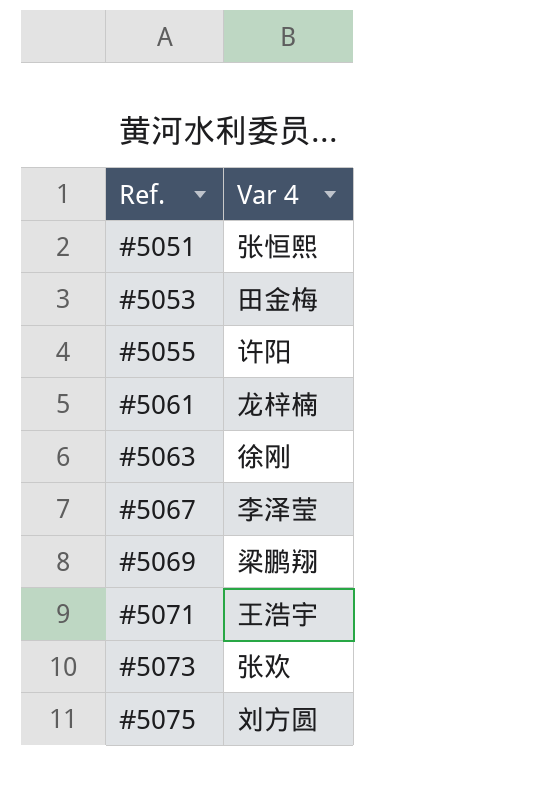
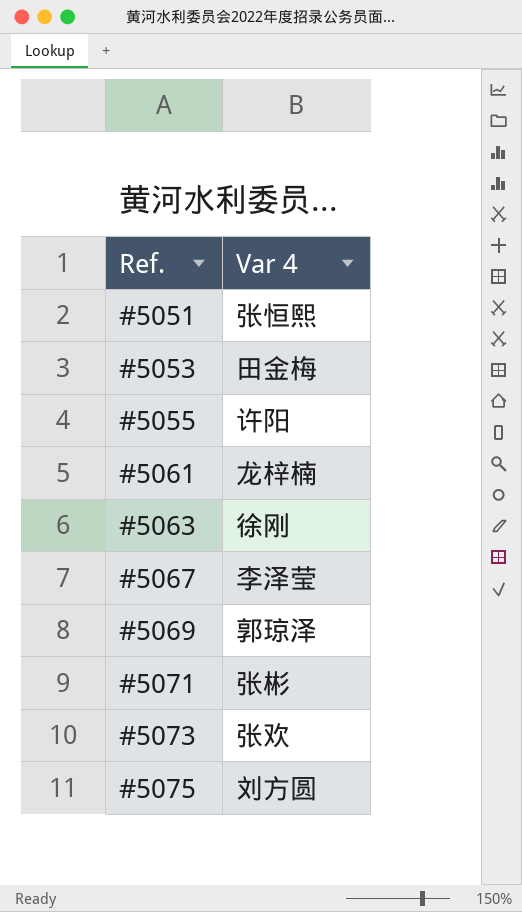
#5069 | Var 4: 梁鹏翔 -> 郭琼泽
#5071 | Var 4: 王浩宇 -> 张彬

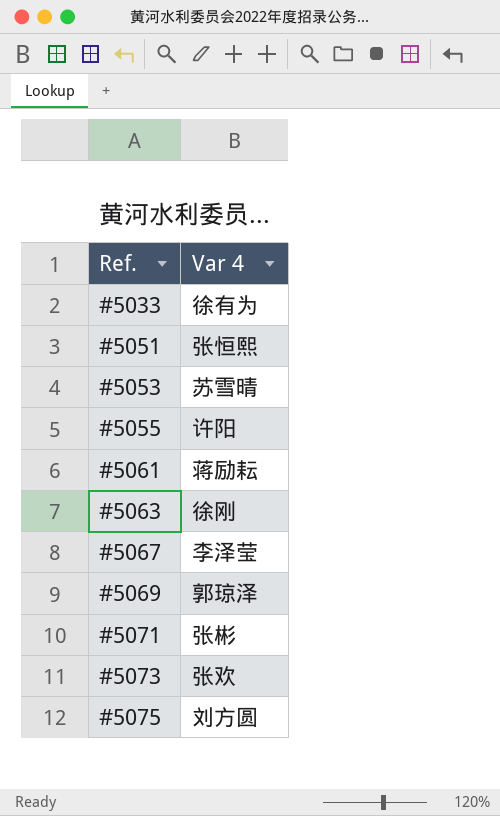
row #5033: none -> 徐有为
#5053 | Var 4: 田金梅 -> 苏雪晴
#5061 | Var 4: 龙梓楠 -> 蒋励耘

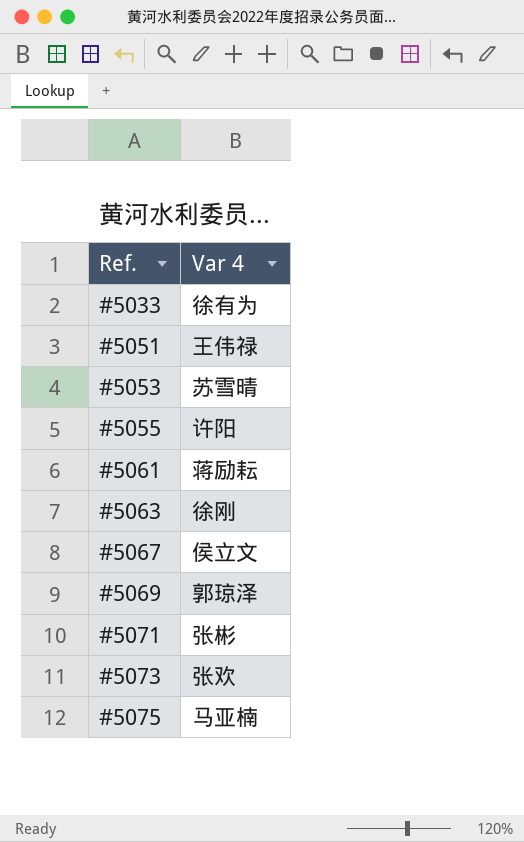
#5051 | Var 4: 张恒熙 -> 王伟禄
#5067 | Var 4: 李泽莹 -> 侯立文
#5075 | Var 4: 刘方圆 -> 马亚楠

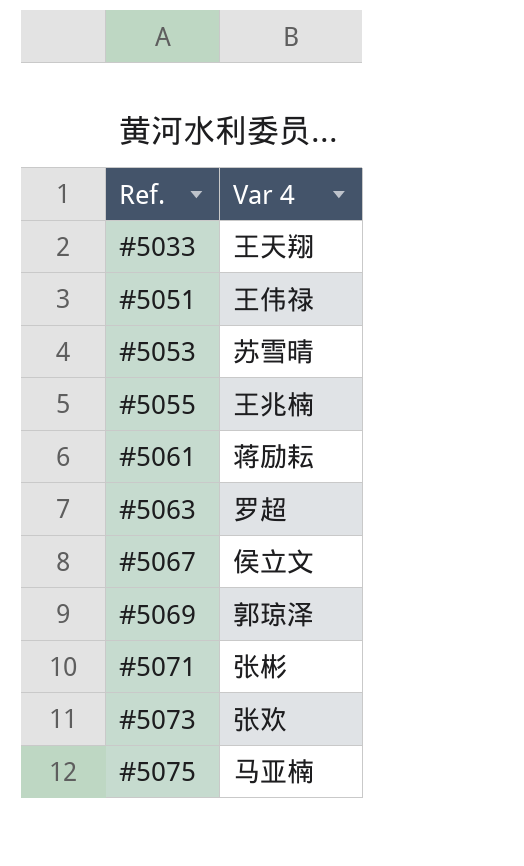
#5033 | Var 4: 徐有为 -> 王天翔
#5055 | Var 4: 许阳 -> 王兆楠
#5063 | Var 4: 徐刚 -> 罗超

